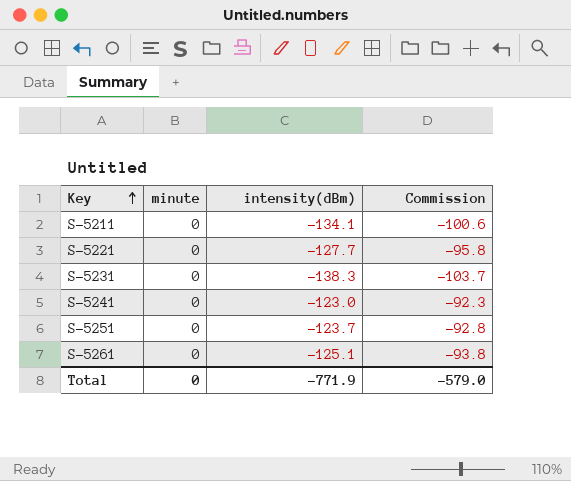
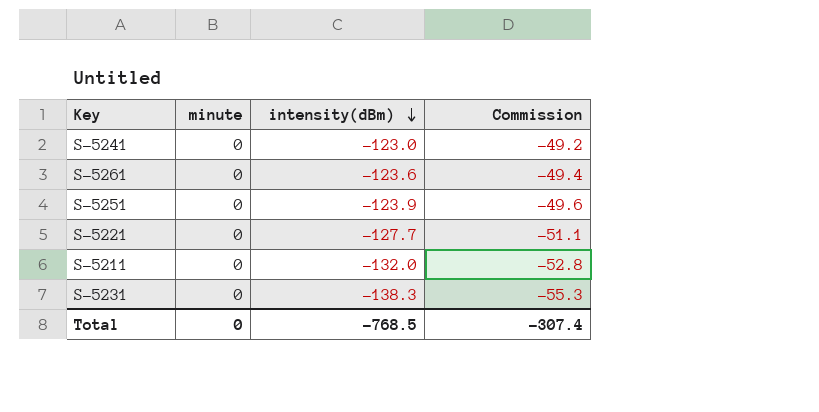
row order: Key ascending -> intensity(dBm) descending
column Commission | formula: [intensity(dBm)] * 0.75 -> [intensity(dBm)] * 0.4
S-5261 | intensity(dBm): -125.1 -> -123.6
S-5251 | intensity(dBm): -123.7 -> -123.9
S-5211 | intensity(dBm): -134.1 -> -132.0
Total | intensity(dBm): -771.9 -> -768.5
Total | Commission: -579.0 -> -307.4

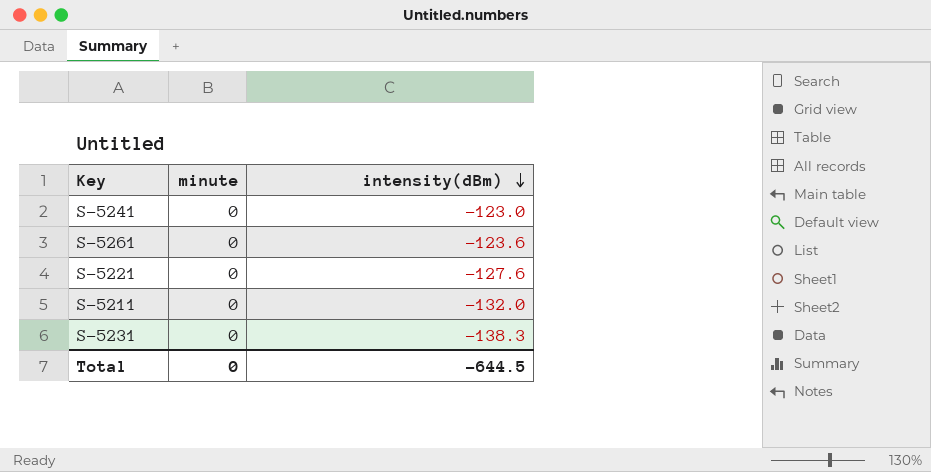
column Commission | formula: [intensity(dBm)] * 0.4 -> none
row S-5251: 0 | -123.9 | -49.6 -> none
S-5221 | intensity(dBm): -127.7 -> -127.6
Total | intensity(dBm): -768.5 -> -644.5

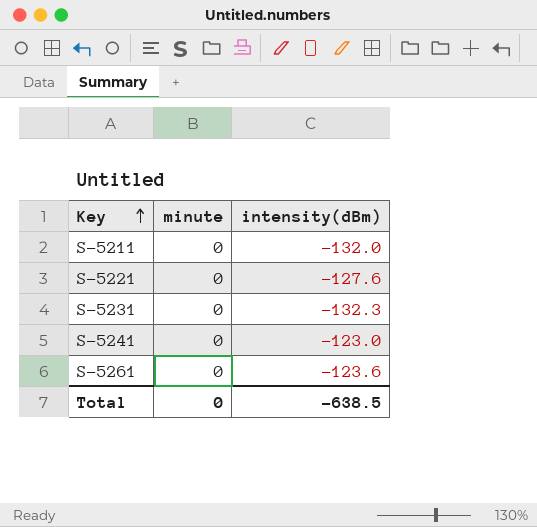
row order: intensity(dBm) descending -> Key ascending
S-5231 | intensity(dBm): -138.3 -> -132.3
Total | intensity(dBm): -644.5 -> -638.5

